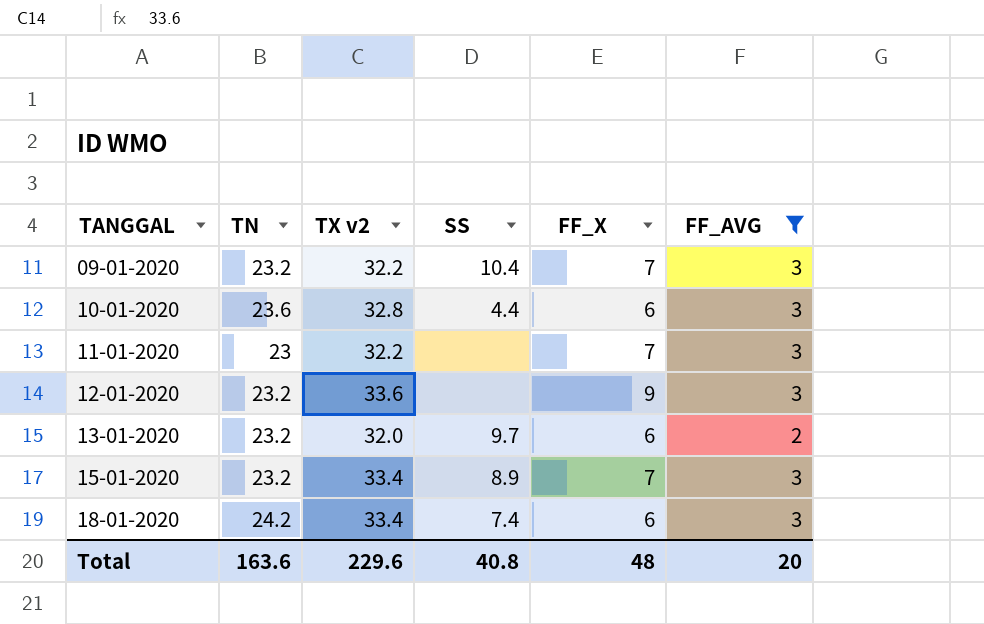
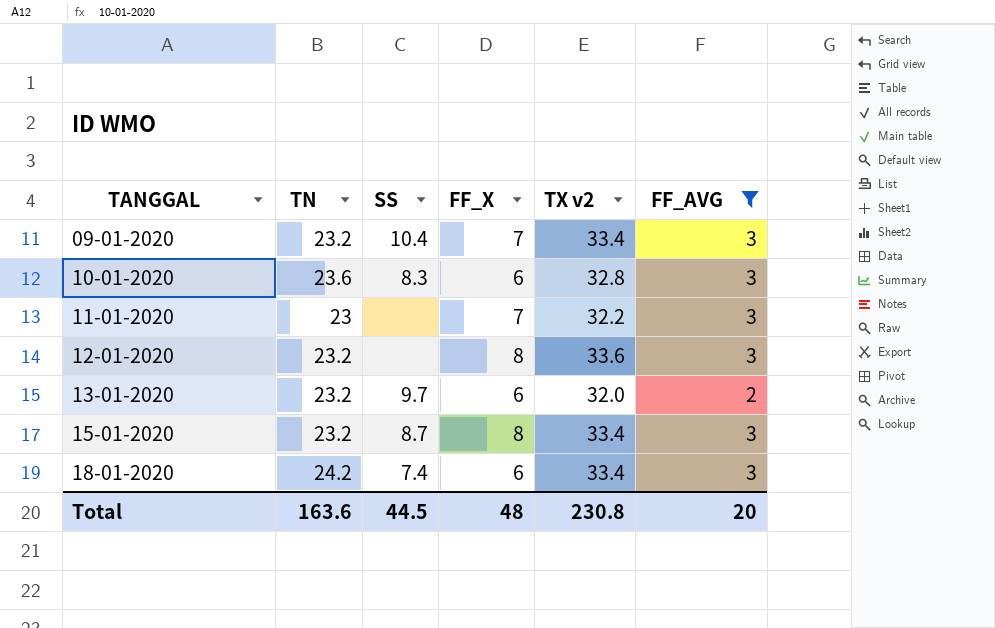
column TX v2 | position: 3 -> 5
09-01-2020 | TX v2: 32.2 -> 33.4
10-01-2020 | SS: 4.4 -> 8.3
12-01-2020 | FF_X: 9 -> 8
15-01-2020 | SS: 8.9 -> 8.7
15-01-2020 | FF_X: 7 -> 8
Total | SS: 40.8 -> 44.5
Total | TX v2: 229.6 -> 230.8

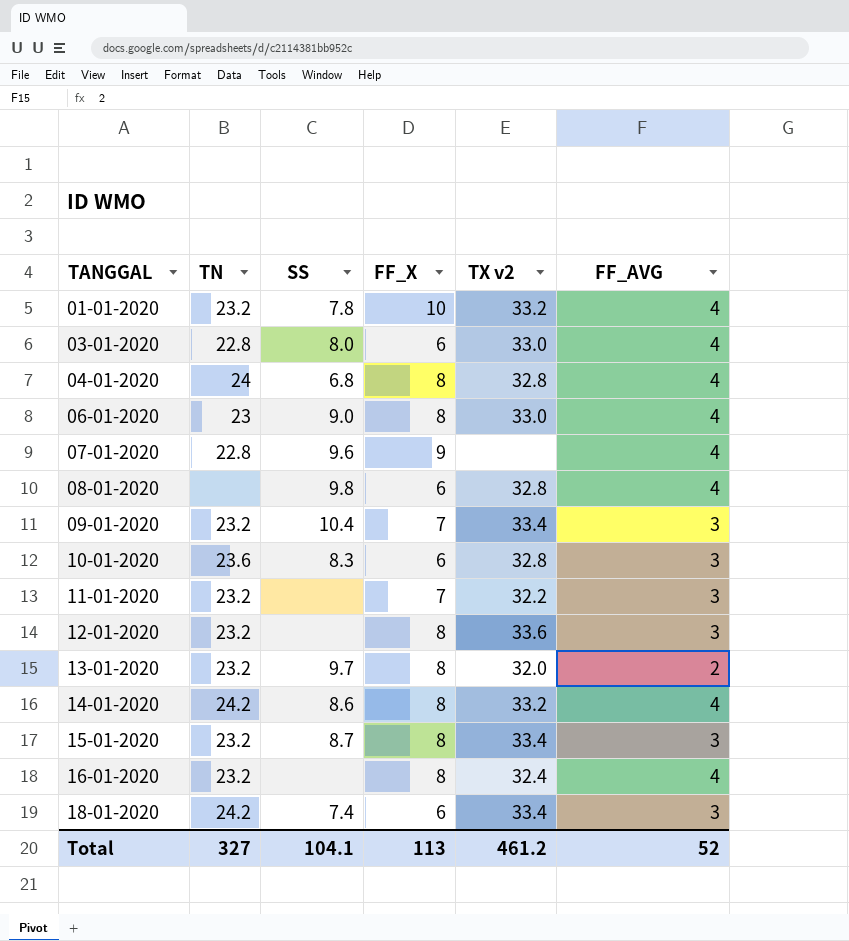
filter: FF_AVG != 4 -> none
11-01-2020 | TN: 23 -> 23.2
13-01-2020 | FF_X: 6 -> 8
Total | TN: 163.6 -> 327
Total | SS: 44.5 -> 104.1
Total | FF_X: 48 -> 113
Total | TX v2: 230.8 -> 461.2
Total | FF_AVG: 20 -> 52

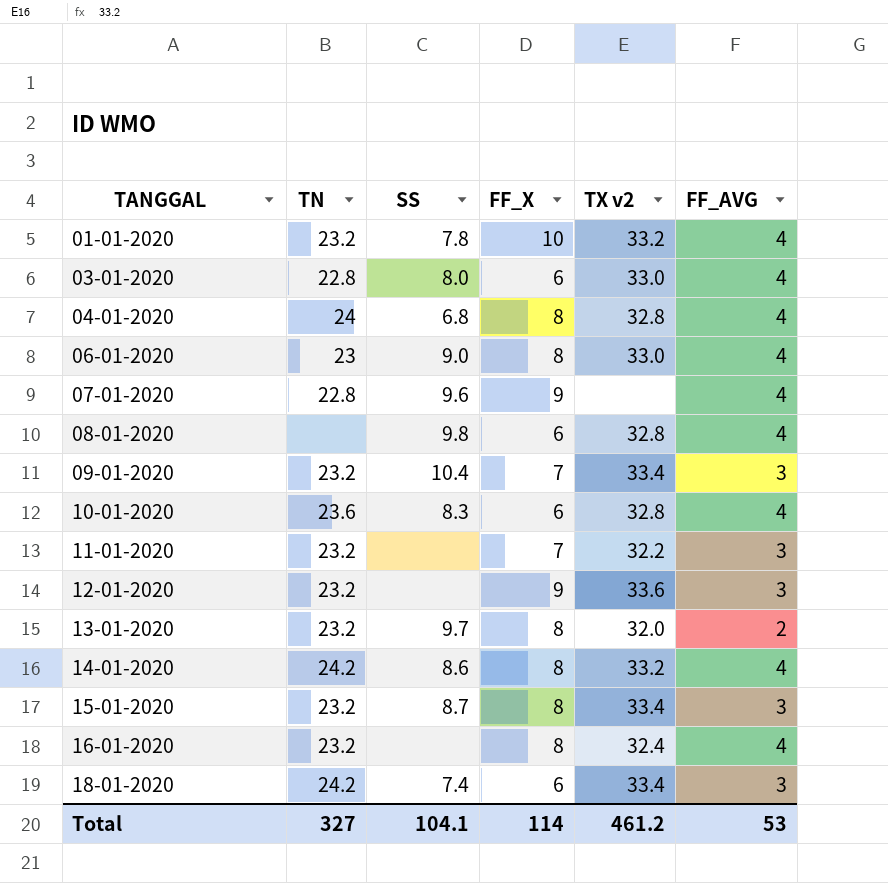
10-01-2020 | FF_AVG: 3 -> 4
12-01-2020 | FF_X: 8 -> 9
Total | FF_X: 113 -> 114
Total | FF_AVG: 52 -> 53

